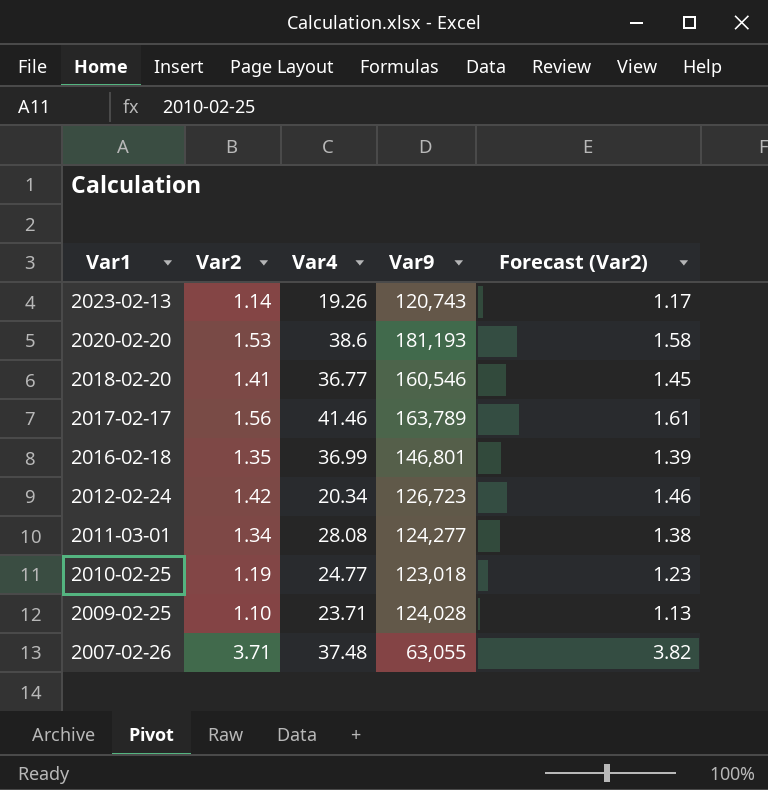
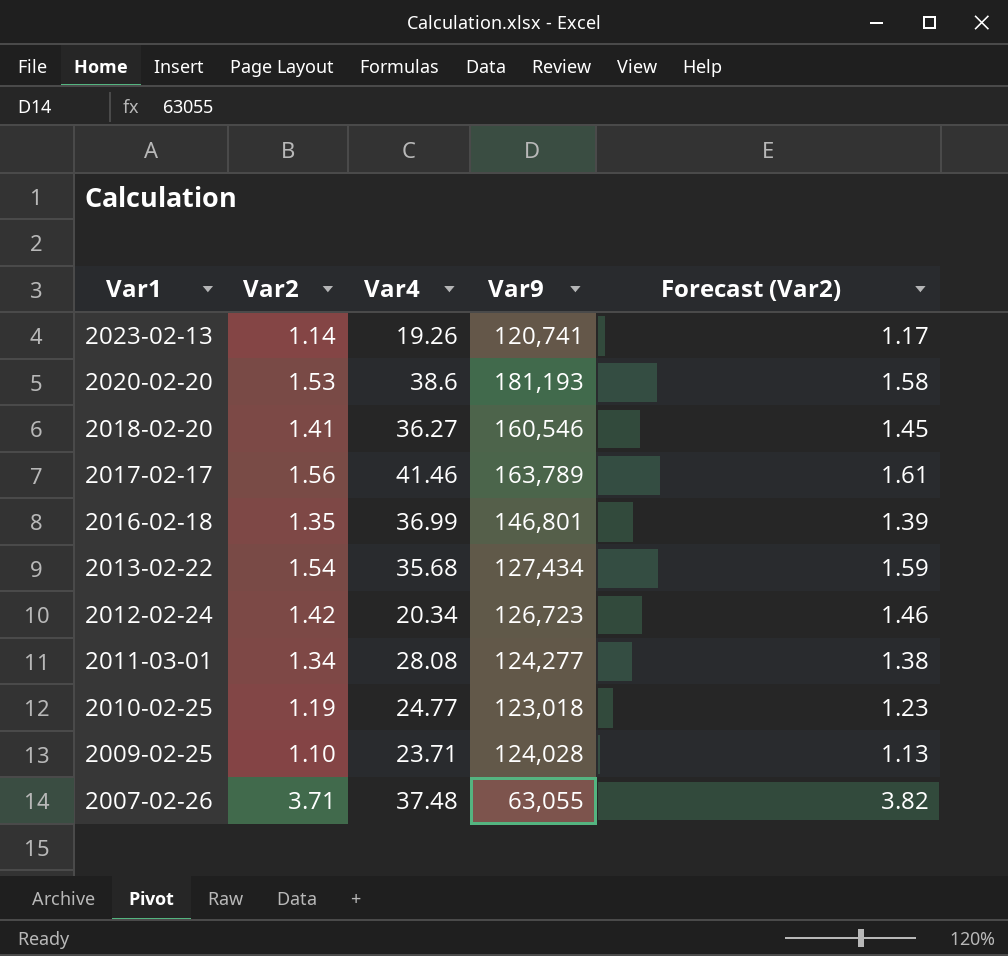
2023-02-13 | Var9: 120,743 -> 120,741
2018-02-20 | Var4: 36.77 -> 36.27
row 2013-02-22: none -> 1.54 | 35.68 | 127,434 | 1.59

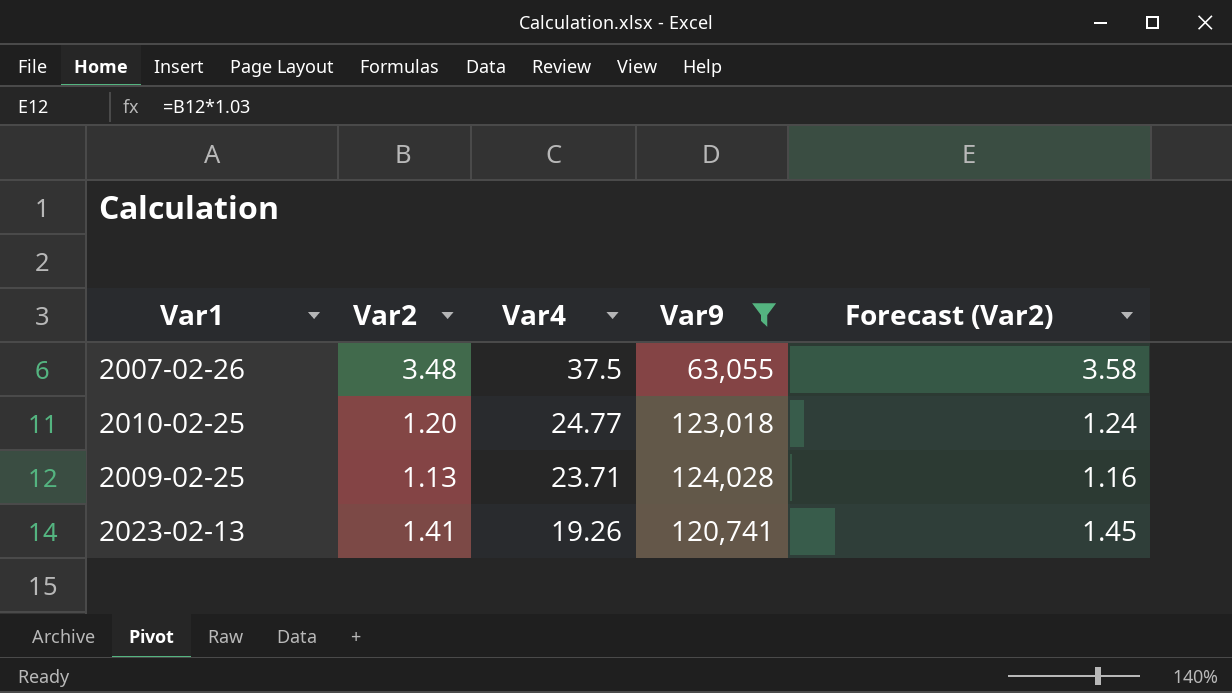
filter: none -> Var9 <= 124,028
row order: Var1 descending -> Var4 descending
2007-02-26 | Var2: 3.71 -> 3.48
2007-02-26 | Var4: 37.48 -> 37.5
2007-02-26 | Forecast (Var2): 3.82 -> 3.58
2010-02-25 | Var2: 1.19 -> 1.20
2010-02-25 | Forecast (Var2): 1.23 -> 1.24
2009-02-25 | Var2: 1.10 -> 1.13
2009-02-25 | Forecast (Var2): 1.13 -> 1.16
2023-02-13 | Var2: 1.14 -> 1.41
2023-02-13 | Forecast (Var2): 1.17 -> 1.45

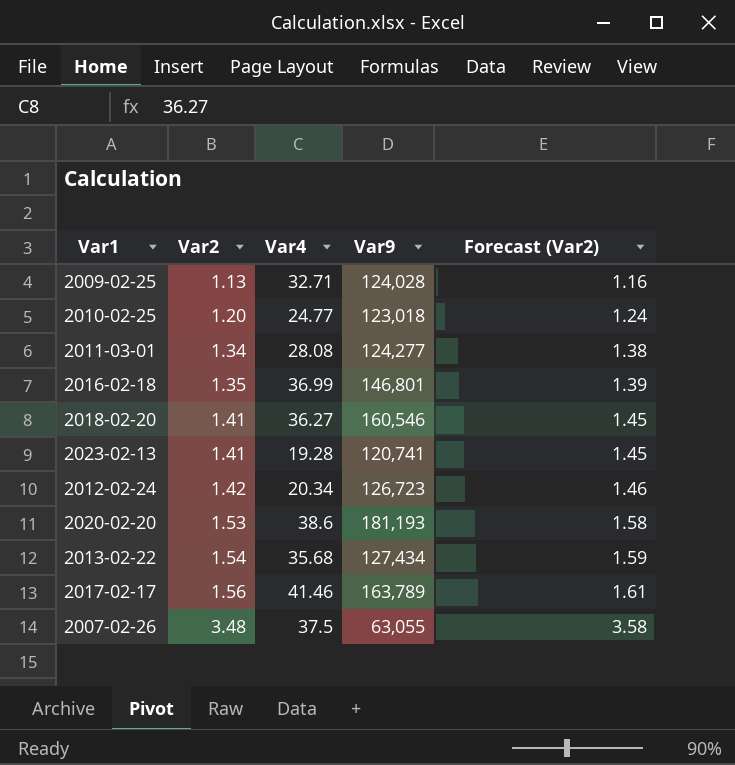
filter: Var9 <= 124,028 -> none
row order: Var4 descending -> Var2 ascending
2009-02-25 | Var4: 23.71 -> 32.71
2023-02-13 | Var4: 19.26 -> 19.28

